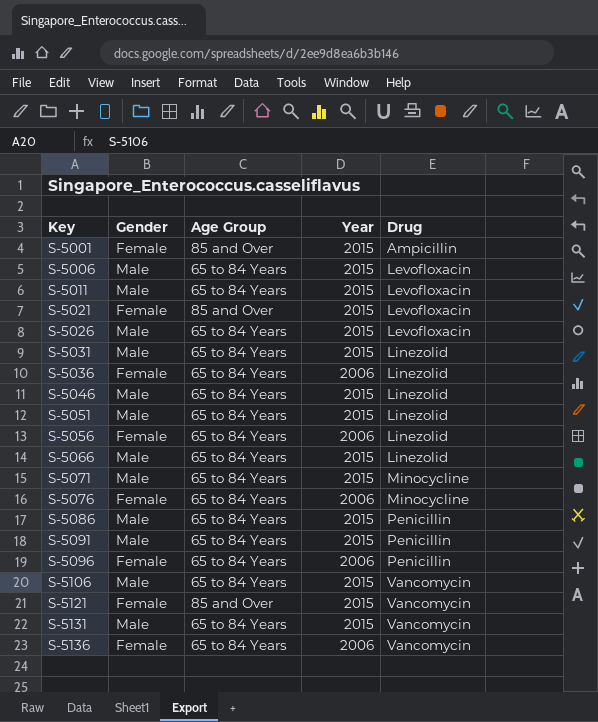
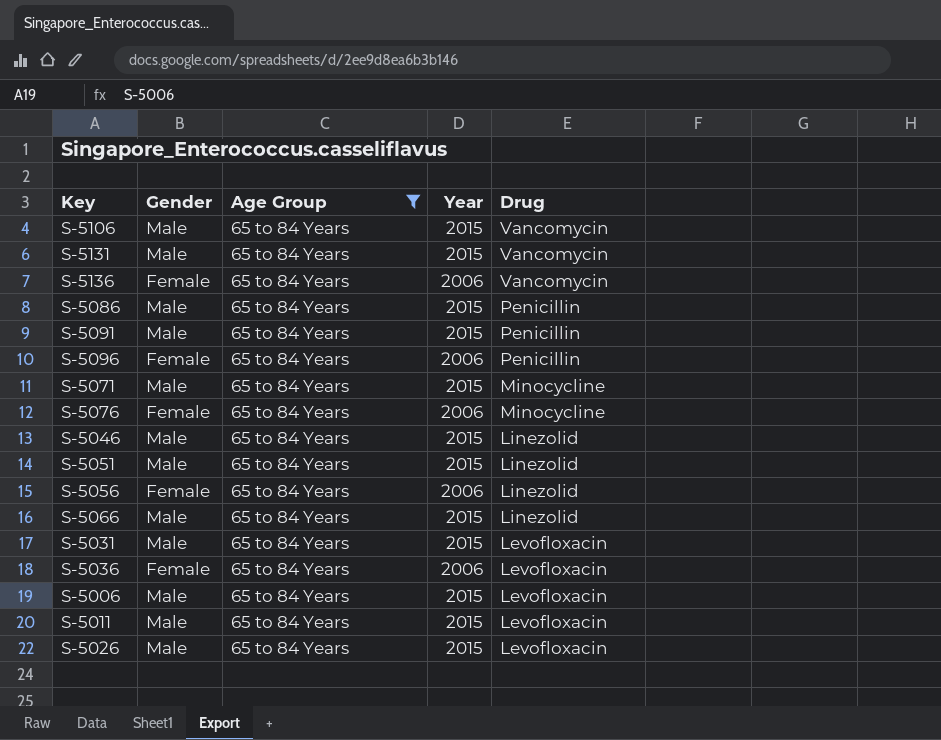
filter: none -> Age Group = 65 to 84 Years
row order: Key ascending -> Drug descending
S-5031 | Drug: Linezolid -> Levofloxacin
S-5036 | Drug: Linezolid -> Levofloxacin

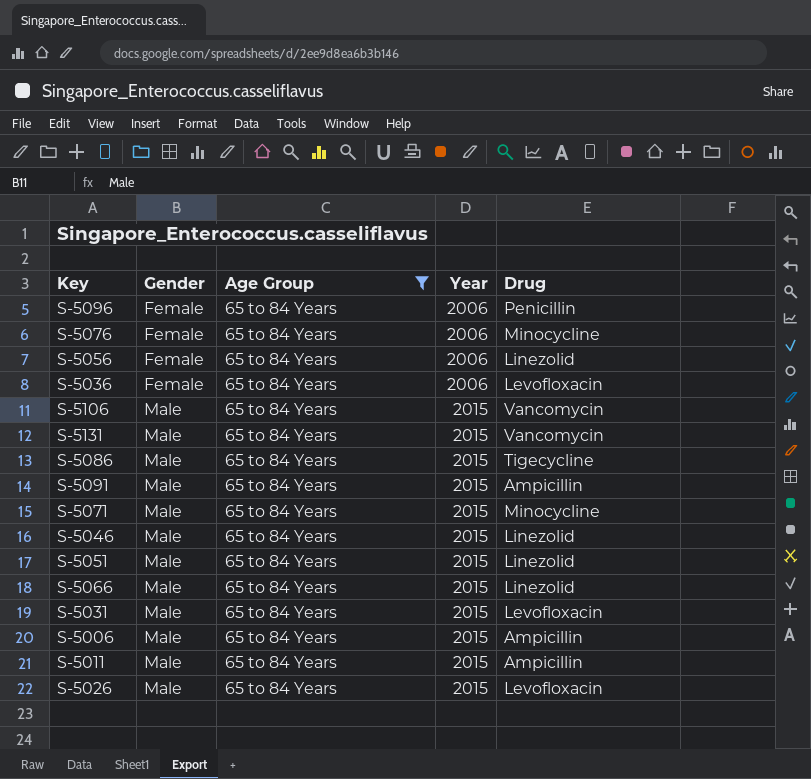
row order: Drug descending -> Gender ascending
row S-5136: Female | 65 to 84 Years | 2006 | Vancomycin -> none
S-5086 | Drug: Penicillin -> Tigecycline
S-5091 | Drug: Penicillin -> Ampicillin
S-5006 | Drug: Levofloxacin -> Ampicillin
S-5011 | Drug: Levofloxacin -> Ampicillin

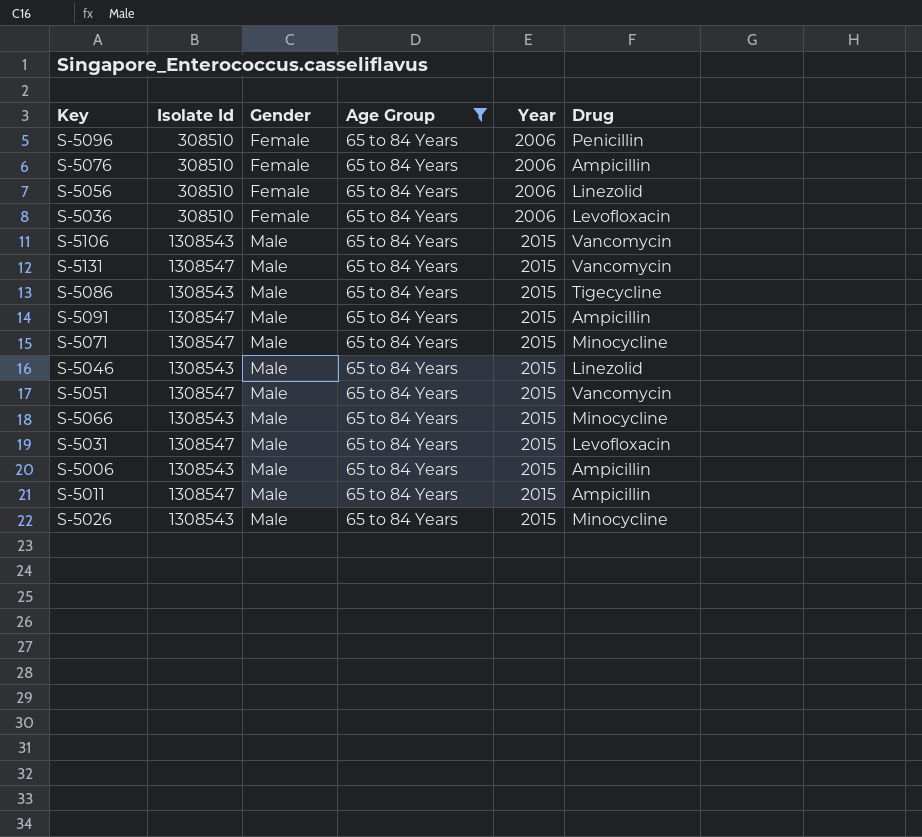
column Isolate Id | position: none -> 2
S-5076 | Drug: Minocycline -> Ampicillin
S-5051 | Drug: Linezolid -> Vancomycin
S-5066 | Drug: Linezolid -> Minocycline
S-5026 | Drug: Levofloxacin -> Minocycline

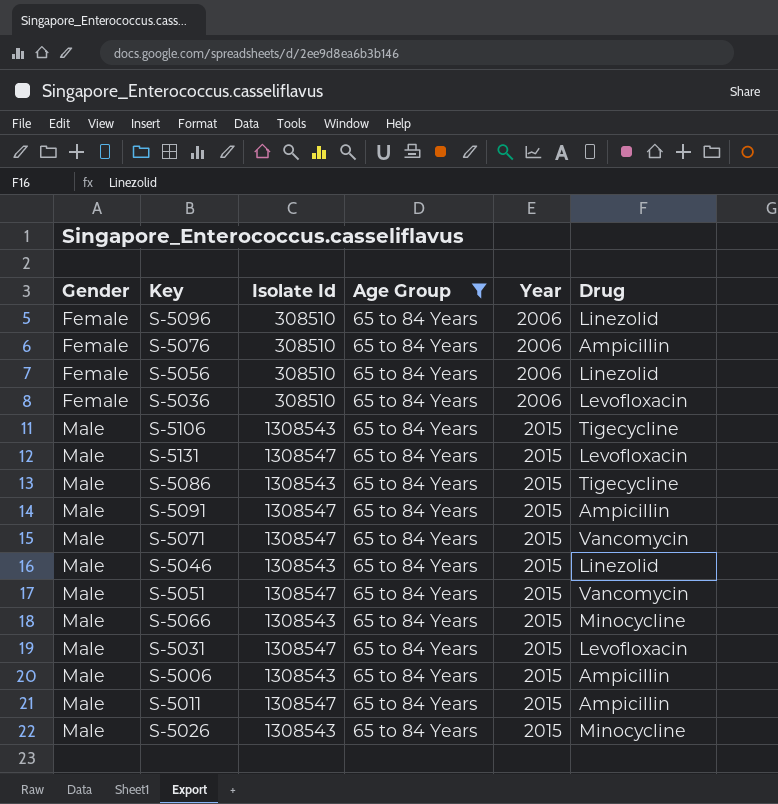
column Gender | position: 3 -> 1
S-5096 | Drug: Penicillin -> Linezolid
S-5106 | Drug: Vancomycin -> Tigecycline
S-5131 | Drug: Vancomycin -> Levofloxacin
S-5071 | Drug: Minocycline -> Vancomycin

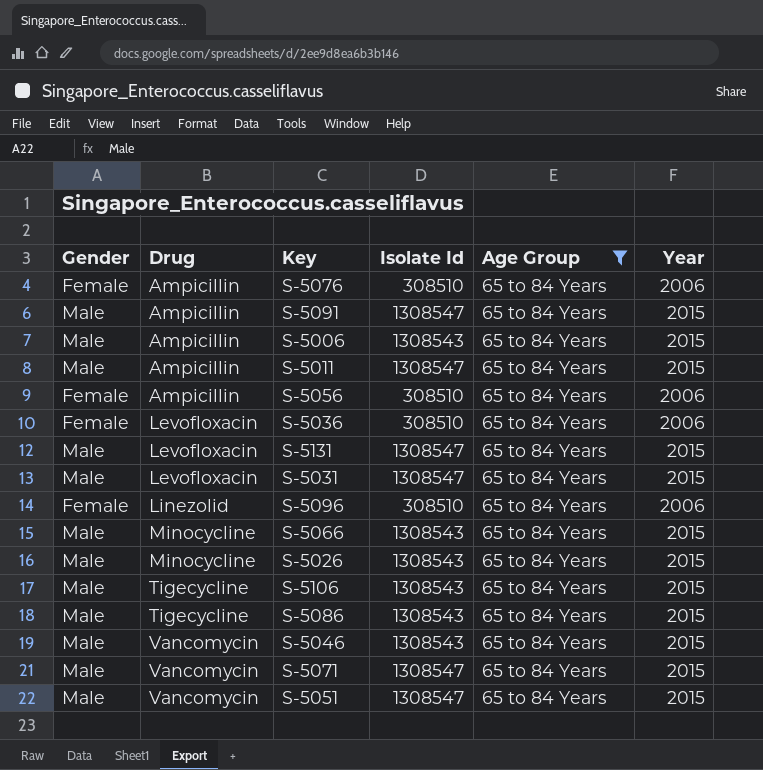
row order: Gender ascending -> Drug ascending
column Drug | position: 6 -> 2
S-5056 | Drug: Linezolid -> Ampicillin
S-5046 | Drug: Linezolid -> Vancomycin

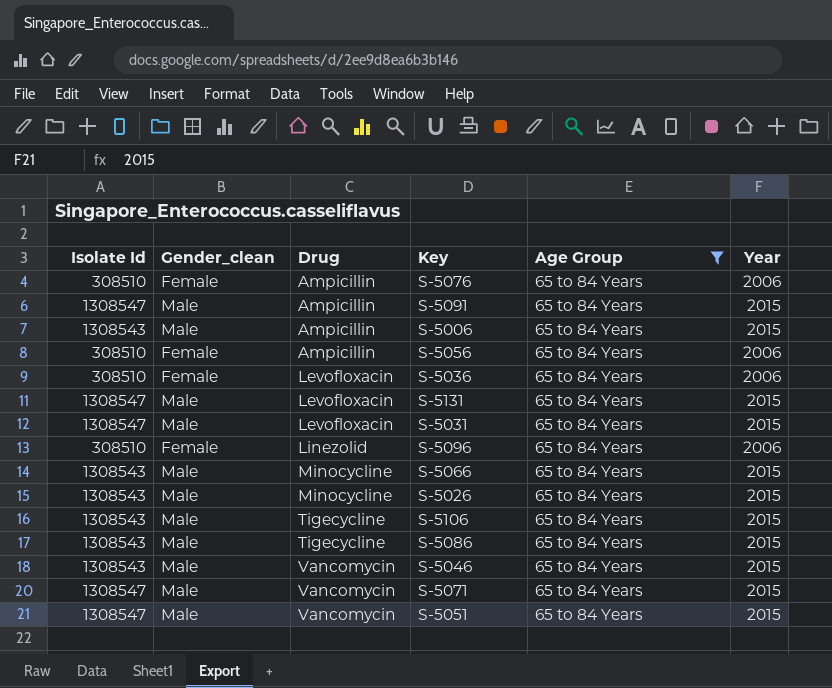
column Isolate Id | position: 4 -> 1
column name: Gender -> Gender_clean
row S-5011: Male | Ampicillin | 1308547 | 65 to 84 Years | 2015 -> none

